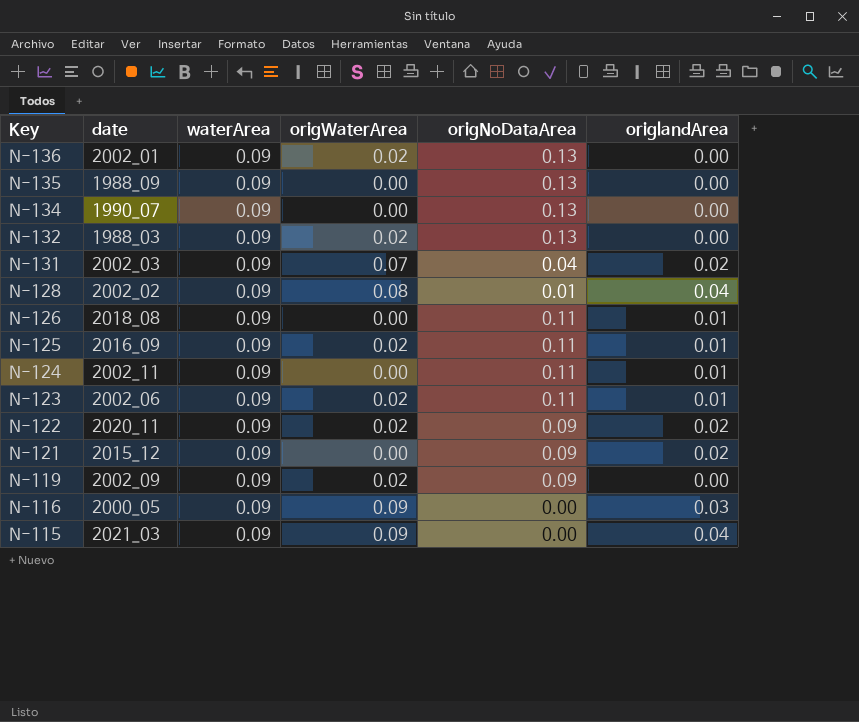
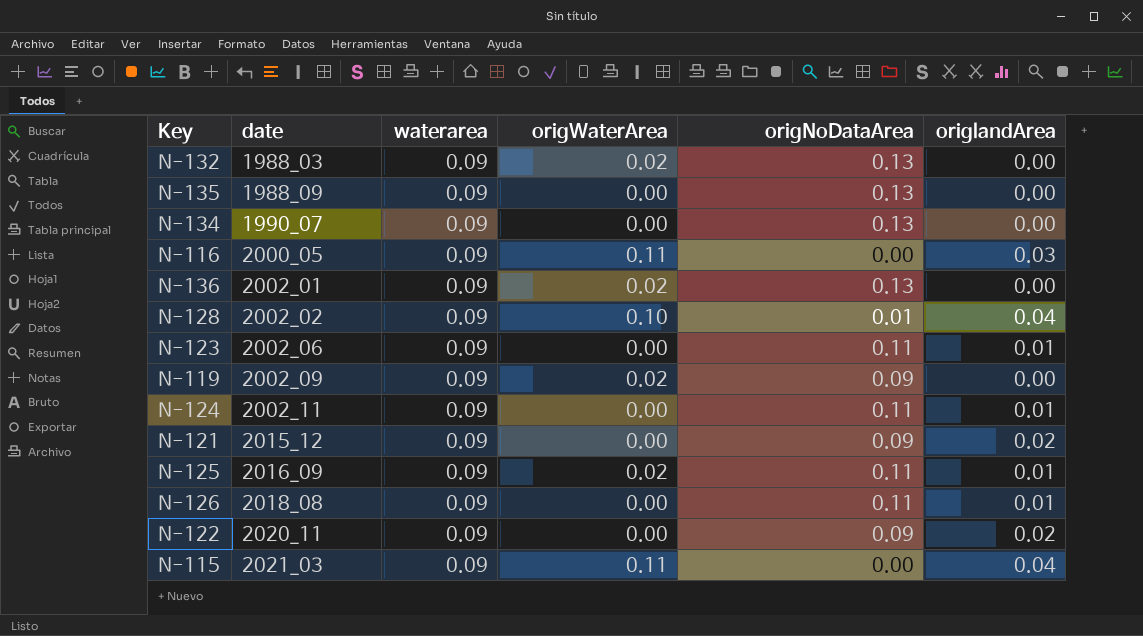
row order: Key descending -> date ascending
column name: waterArea -> waterarea
row N-131: 2002_03 | 0.09 | 0.07 | 0.04 | 0.02 -> none
N-116 | origWaterArea: 0.09 -> 0.11
N-128 | origWaterArea: 0.08 -> 0.10
N-123 | origWaterArea: 0.02 -> 0.00
N-122 | origWaterArea: 0.02 -> 0.00
N-115 | origWaterArea: 0.09 -> 0.11

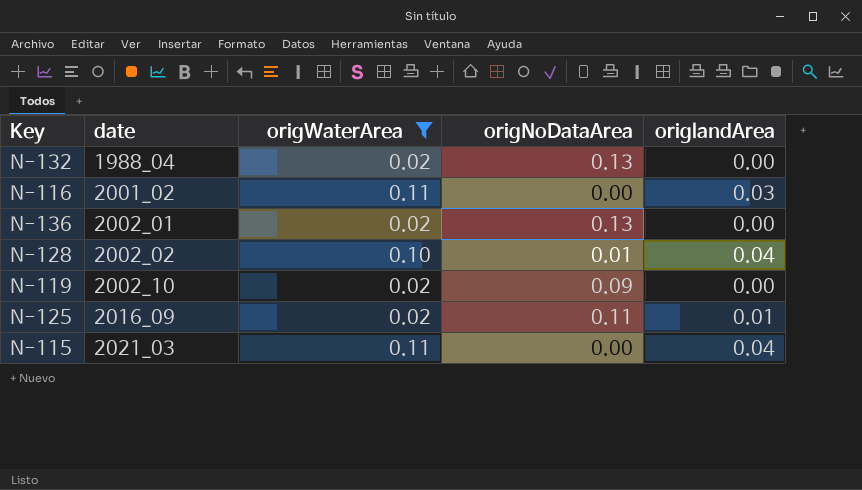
filter: none -> origWaterArea != 0.00
column waterarea | position: 3 -> none
N-132 | date: 1988_03 -> 1988_04
N-116 | date: 2000_05 -> 2001_02
N-119 | date: 2002_09 -> 2002_10

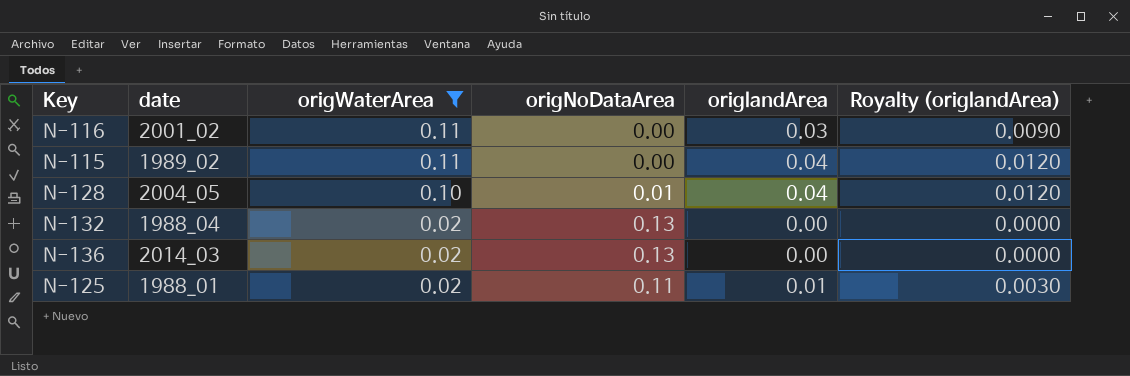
row order: date ascending -> origWaterArea descending
column Royalty (origlandArea) | formula: none -> [origlandArea] * 0.3
row N-119: 2002_10 | 0.02 | 0.09 | 0.00 -> none
N-115 | date: 2021_03 -> 1989_02
N-128 | date: 2002_02 -> 2004_05
N-136 | date: 2002_01 -> 2014_03
N-125 | date: 2016_09 -> 1988_01

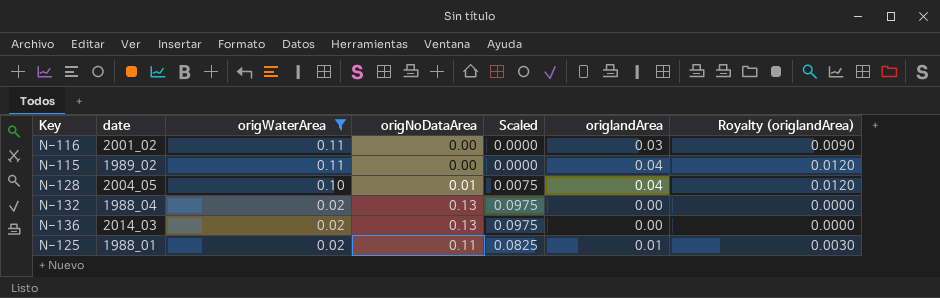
column Scaled | formula: none -> [origNoDataArea] * 0.75

